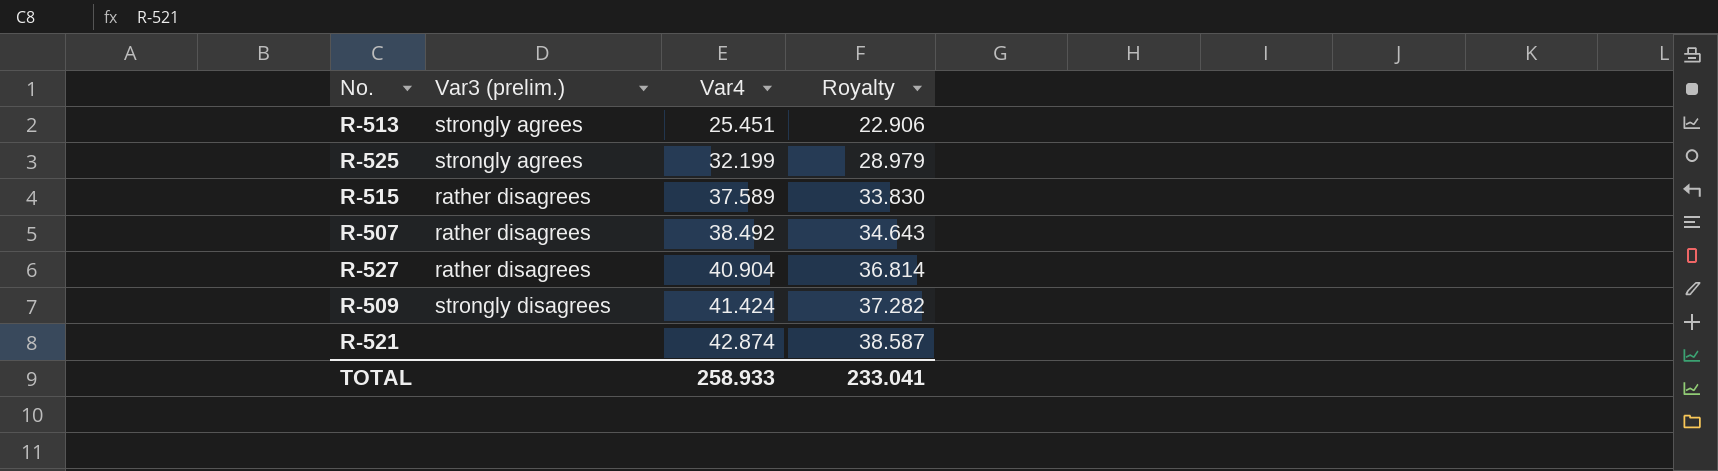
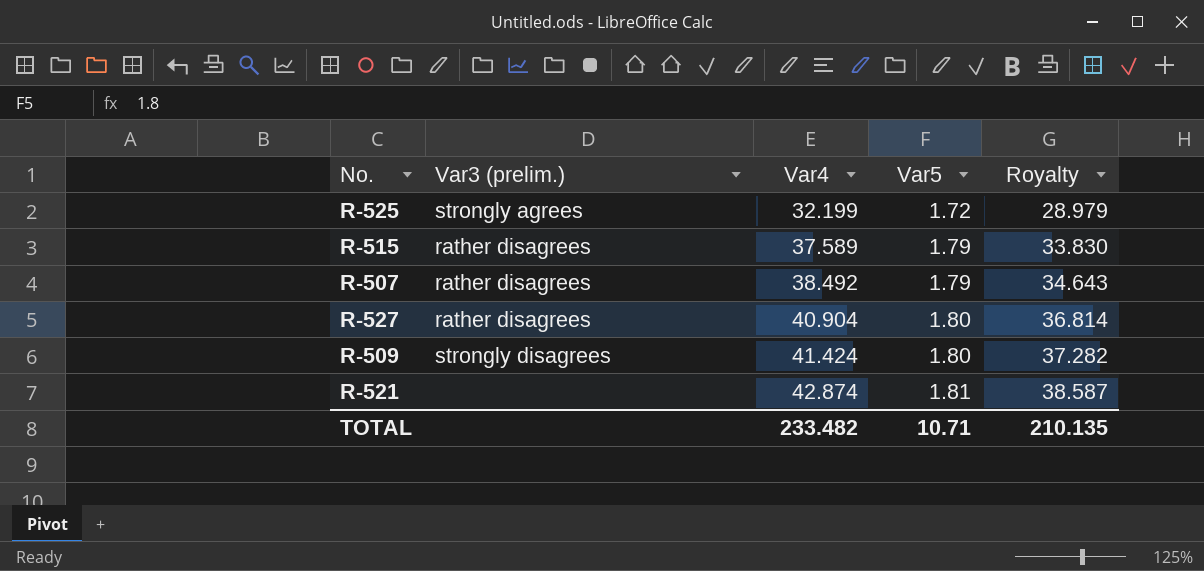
column Var5 | position: none -> 4
row R-513: strongly agrees | 25.451 | 22.906 -> none
TOTAL | Var4: 258.933 -> 233.482
TOTAL | Royalty: 233.041 -> 210.135

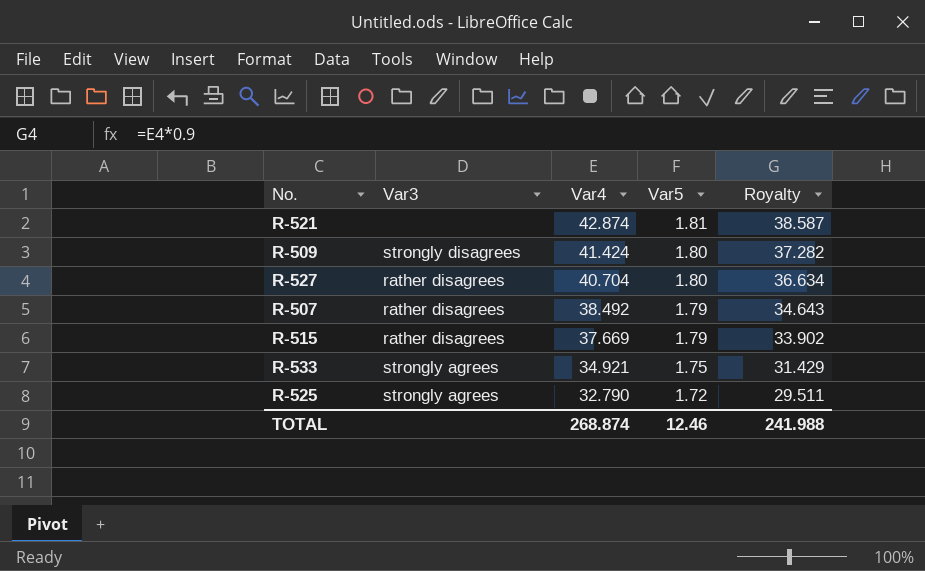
row order: Var4 ascending -> Var4 descending
column name: Var3 (prelim.) -> Var3
R-527 | Var4: 40.904 -> 40.704
R-527 | Royalty: 36.814 -> 36.634
R-515 | Var4: 37.589 -> 37.669
R-515 | Royalty: 33.830 -> 33.902
row R-533: none -> strongly agrees | 34.921 | 1.75 | 31.429
R-525 | Var4: 32.199 -> 32.790
R-525 | Royalty: 28.979 -> 29.511
TOTAL | Var4: 233.482 -> 268.874
TOTAL | Var5: 10.71 -> 12.46
TOTAL | Royalty: 210.135 -> 241.988

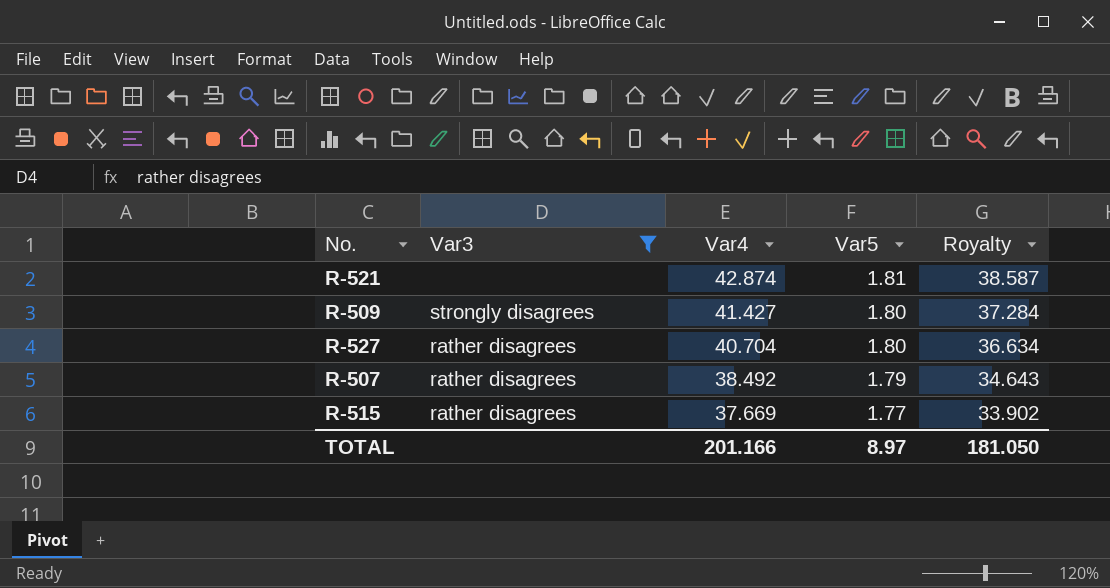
filter: none -> Var3 != strongly agrees
R-509 | Var4: 41.424 -> 41.427
R-509 | Royalty: 37.282 -> 37.284
R-515 | Var5: 1.79 -> 1.77
TOTAL | Var4: 268.874 -> 201.166
TOTAL | Var5: 12.46 -> 8.97
TOTAL | Royalty: 241.988 -> 181.050

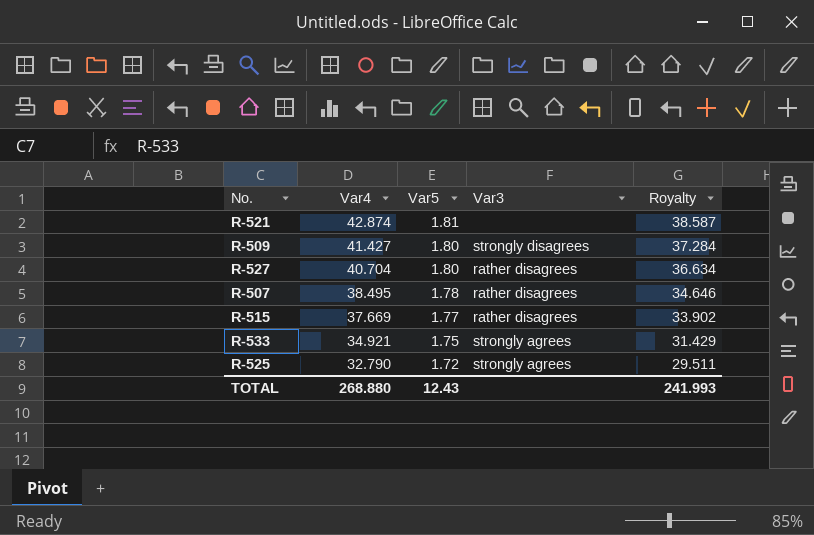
filter: Var3 != strongly agrees -> none
column Var3 | position: 2 -> 4
R-507 | Var4: 38.492 -> 38.495
R-507 | Var5: 1.79 -> 1.78
R-507 | Royalty: 34.643 -> 34.646
TOTAL | Var4: 201.166 -> 268.880
TOTAL | Var5: 8.97 -> 12.43
TOTAL | Royalty: 181.050 -> 241.993

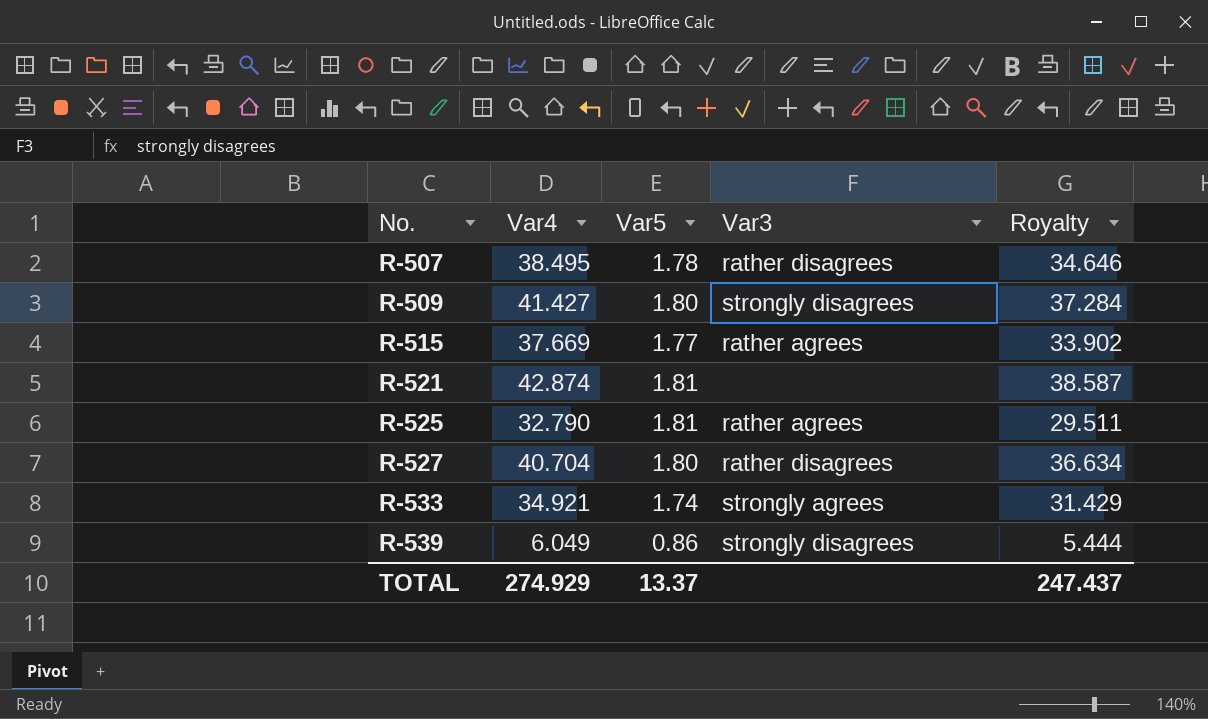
row order: Var4 descending -> No. ascending
R-515 | Var3: rather disagrees -> rather agrees
R-525 | Var5: 1.72 -> 1.81
R-525 | Var3: strongly agrees -> rather agrees
R-533 | Var5: 1.75 -> 1.74
row R-539: none -> 6.049 | 0.86 | strongly disagrees | 5.444
TOTAL | Var4: 268.880 -> 274.929
TOTAL | Var5: 12.43 -> 13.37
TOTAL | Royalty: 241.993 -> 247.437

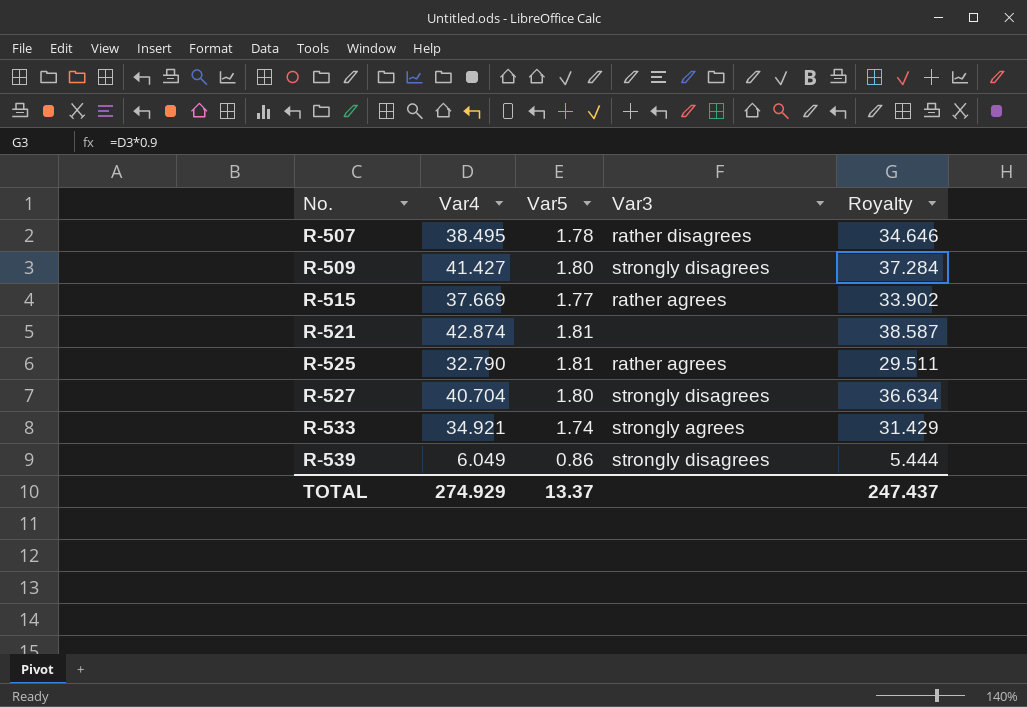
R-527 | Var3: rather disagrees -> strongly disagrees

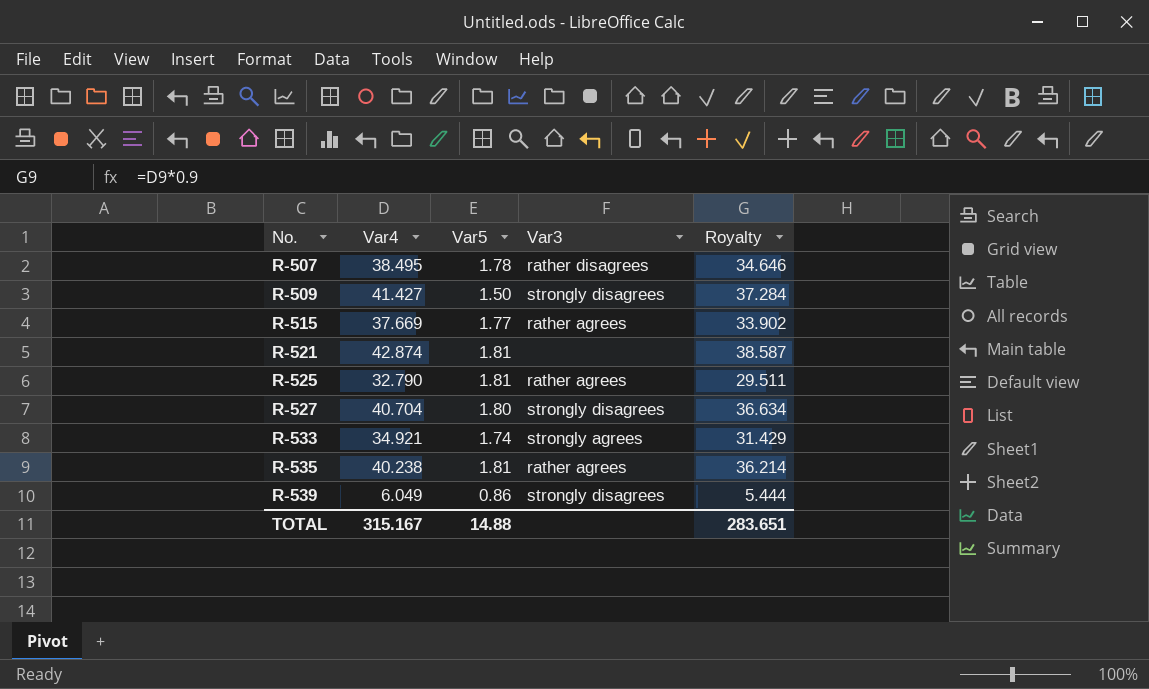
R-509 | Var5: 1.80 -> 1.50
row R-535: none -> 40.238 | 1.81 | rather agrees | 36.214
TOTAL | Var4: 274.929 -> 315.167
TOTAL | Var5: 13.37 -> 14.88
TOTAL | Royalty: 247.437 -> 283.651

